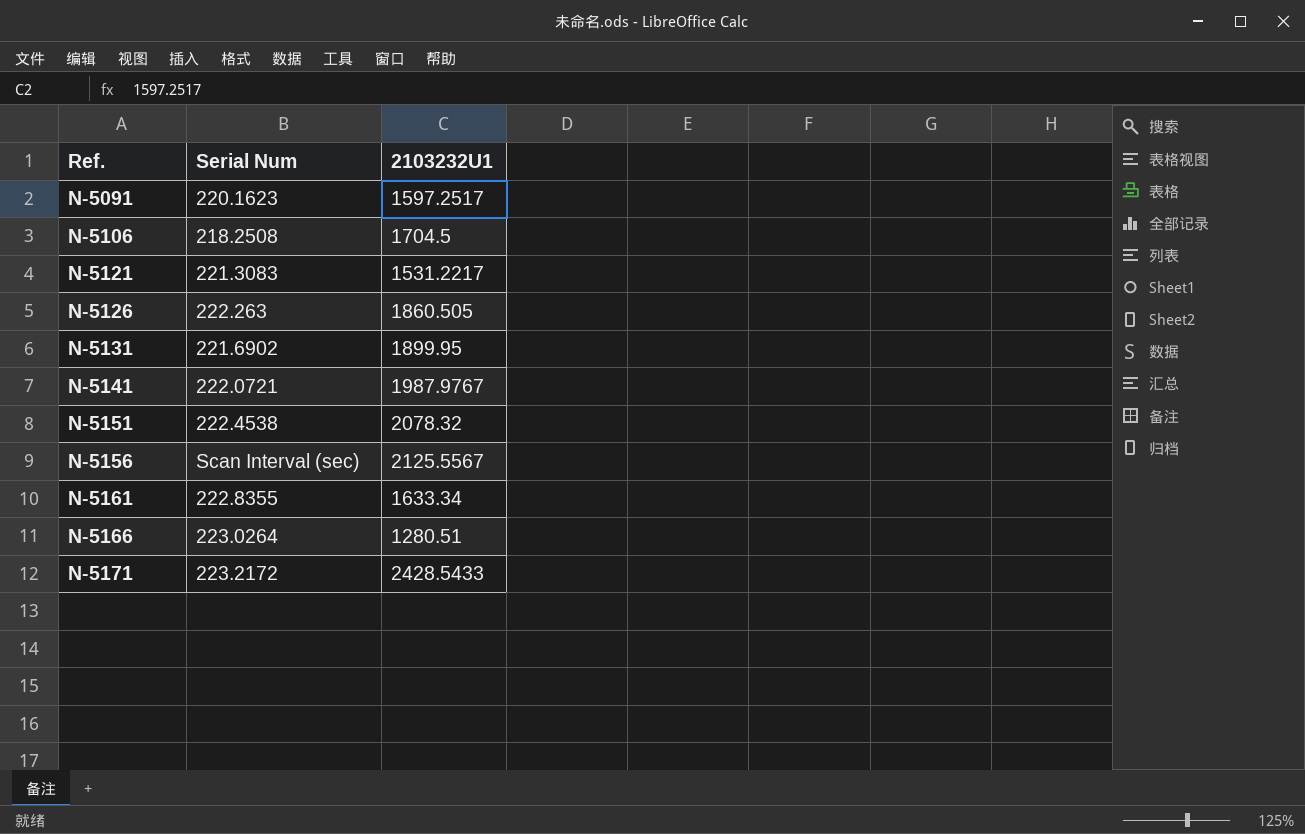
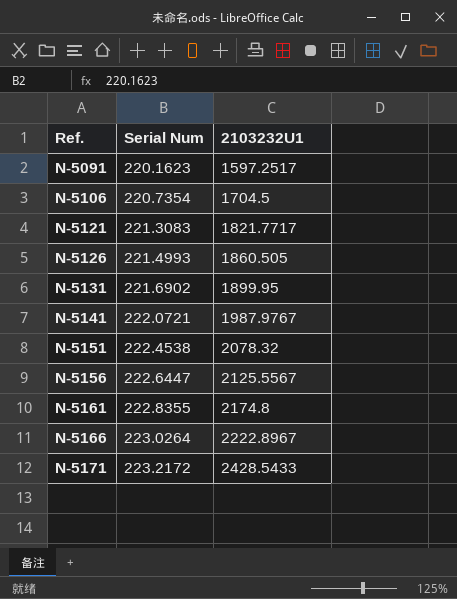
N-5106 | Serial Num: 218.2508 -> 220.7354
N-5121 | 2103232U1: 1531.2217 -> 1821.7717
N-5126 | Serial Num: 222.263 -> 221.4993
N-5156 | Serial Num: Scan Interval (sec) -> 222.6447
N-5161 | 2103232U1: 1633.34 -> 2174.8
N-5166 | 2103232U1: 1280.51 -> 2222.8967

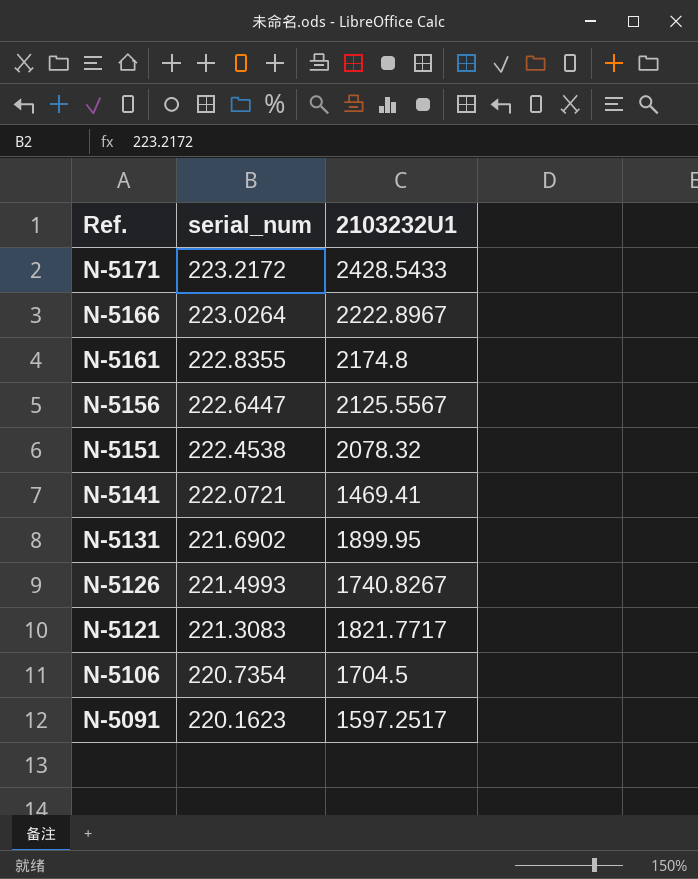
row order: Ref. ascending -> Ref. descending
column name: Serial Num -> serial_num
N-5141 | 2103232U1: 1987.9767 -> 1469.41
N-5126 | 2103232U1: 1860.505 -> 1740.8267

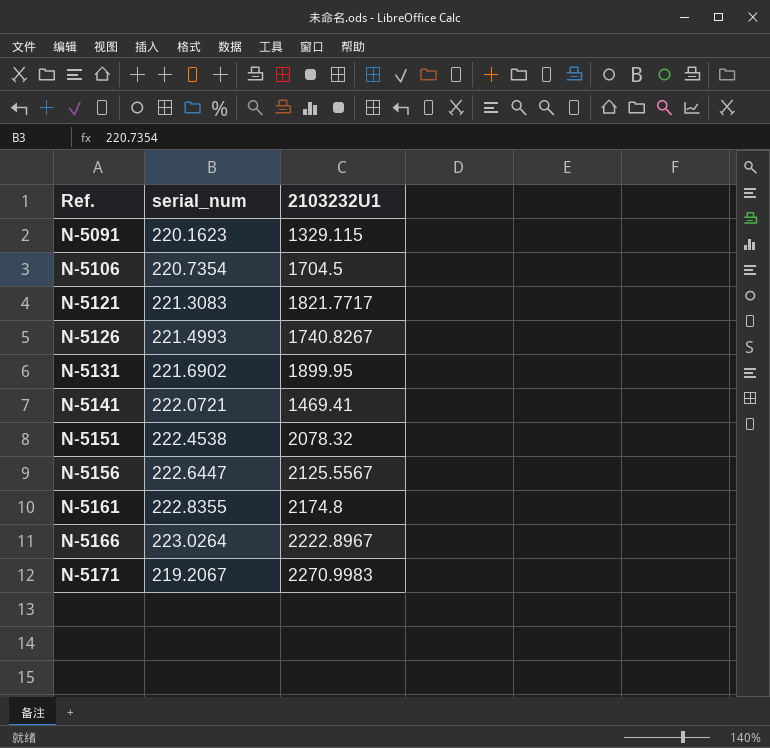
row order: Ref. descending -> Ref. ascending
N-5091 | 2103232U1: 1597.2517 -> 1329.115
N-5171 | serial_num: 223.2172 -> 219.2067
N-5171 | 2103232U1: 2428.5433 -> 2270.9983

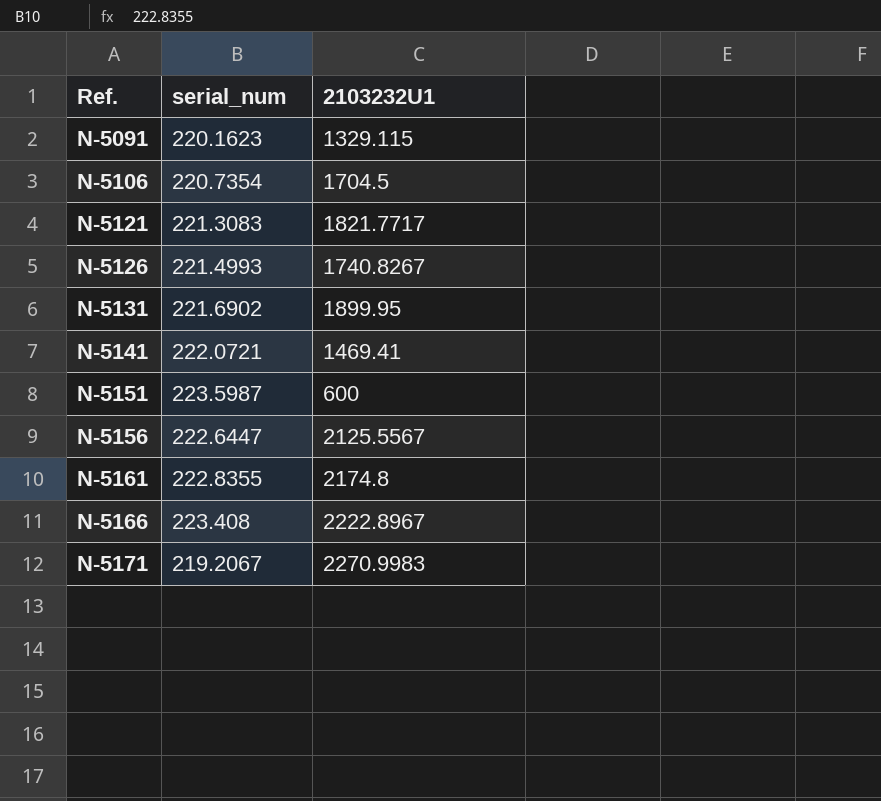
N-5151 | serial_num: 222.4538 -> 223.5987
N-5151 | 2103232U1: 2078.32 -> 600
N-5166 | serial_num: 223.0264 -> 223.408

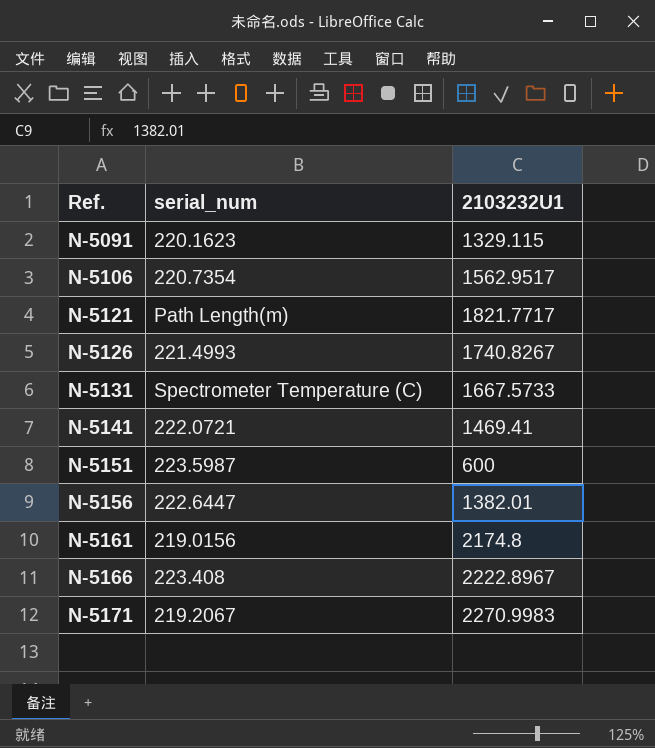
N-5106 | 2103232U1: 1704.5 -> 1562.9517
N-5121 | serial_num: 221.3083 -> Path Length(m)
N-5131 | serial_num: 221.6902 -> Spectrometer Temperature (C)
N-5131 | 2103232U1: 1899.95 -> 1667.5733
N-5156 | 2103232U1: 2125.5567 -> 1382.01
N-5161 | serial_num: 222.8355 -> 219.0156

